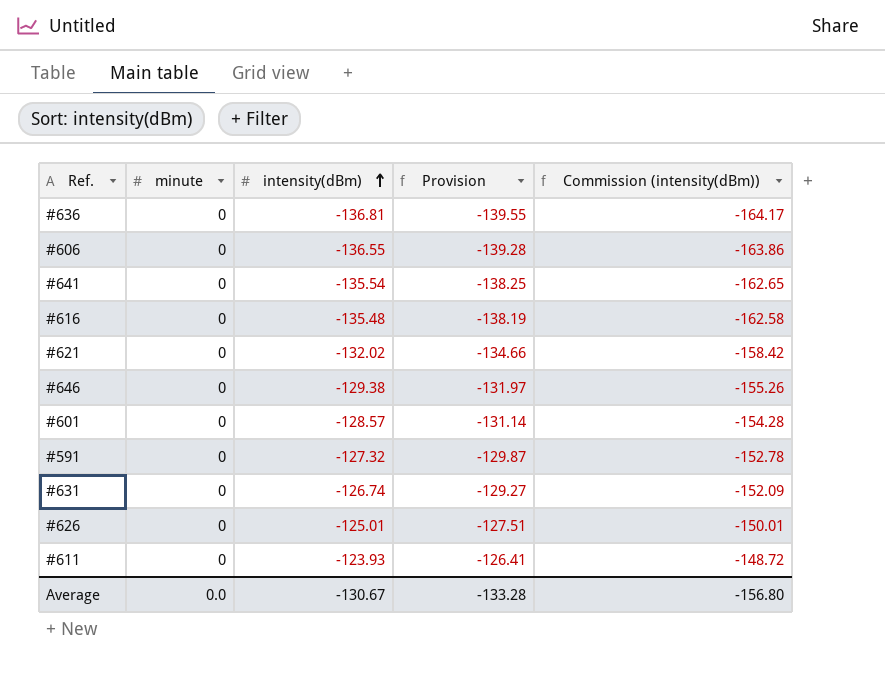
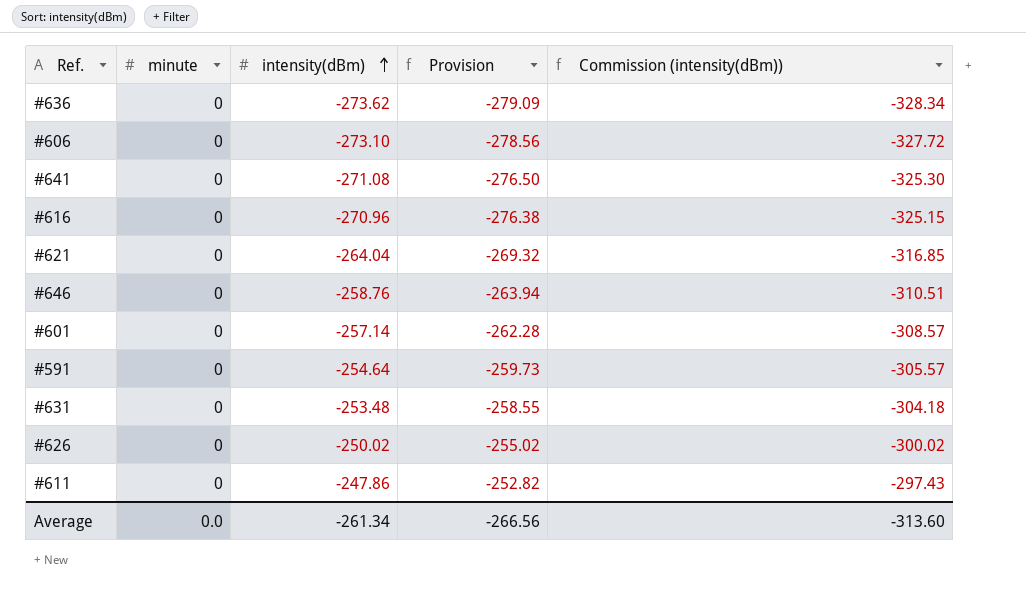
#636 | intensity(dBm): -136.81 -> -273.62
#636 | Provision: -139.55 -> -279.09
#636 | Commission (intensity(dBm)): -164.17 -> -328.34
#606 | intensity(dBm): -136.55 -> -273.10
#606 | Provision: -139.28 -> -278.56
#606 | Commission (intensity(dBm)): -163.86 -> -327.72
#641 | intensity(dBm): -135.54 -> -271.08
#641 | Provision: -138.25 -> -276.50
#641 | Commission (intensity(dBm)): -162.65 -> -325.30
#616 | intensity(dBm): -135.48 -> -270.96
#616 | Provision: -138.19 -> -276.38
#616 | Commission (intensity(dBm)): -162.58 -> -325.15
#621 | intensity(dBm): -132.02 -> -264.04
#621 | Provision: -134.66 -> -269.32
#621 | Commission (intensity(dBm)): -158.42 -> -316.85
#646 | intensity(dBm): -129.38 -> -258.76
#646 | Provision: -131.97 -> -263.94
#646 | Commission (intensity(dBm)): -155.26 -> -310.51
#601 | intensity(dBm): -128.57 -> -257.14
#601 | Provision: -131.14 -> -262.28
#601 | Commission (intensity(dBm)): -154.28 -> -308.57
#591 | intensity(dBm): -127.32 -> -254.64
#591 | Provision: -129.87 -> -259.73
#591 | Commission (intensity(dBm)): -152.78 -> -305.57
#631 | intensity(dBm): -126.74 -> -253.48
#631 | Provision: -129.27 -> -258.55
#631 | Commission (intensity(dBm)): -152.09 -> -304.18
#626 | intensity(dBm): -125.01 -> -250.02
#626 | Provision: -127.51 -> -255.02
#626 | Commission (intensity(dBm)): -150.01 -> -300.02
#611 | intensity(dBm): -123.93 -> -247.86
#611 | Provision: -126.41 -> -252.82
#611 | Commission (intensity(dBm)): -148.72 -> -297.43
Average | intensity(dBm): -130.67 -> -261.34
Average | Provision: -133.28 -> -266.56
Average | Commission (intensity(dBm)): -156.80 -> -313.60

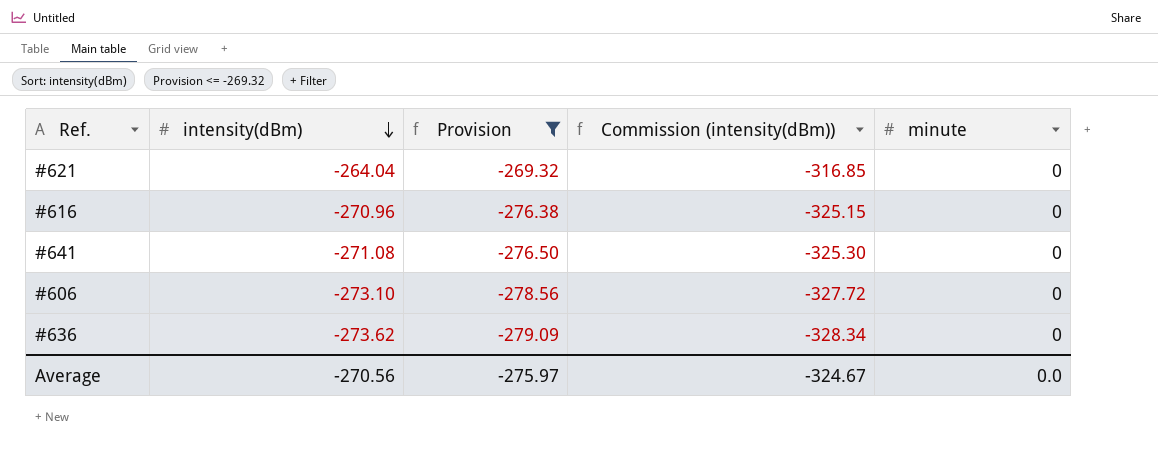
filter: none -> Provision <= -269.32
row order: intensity(dBm) ascending -> intensity(dBm) descending
column minute | position: 2 -> 5
Average | intensity(dBm): -261.34 -> -270.56
Average | Provision: -266.56 -> -275.97
Average | Commission (intensity(dBm)): -313.60 -> -324.67

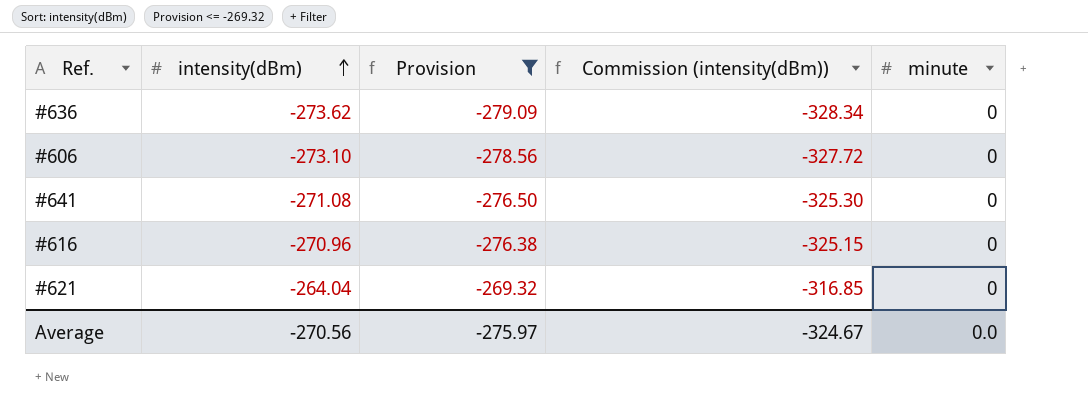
row order: intensity(dBm) descending -> intensity(dBm) ascending

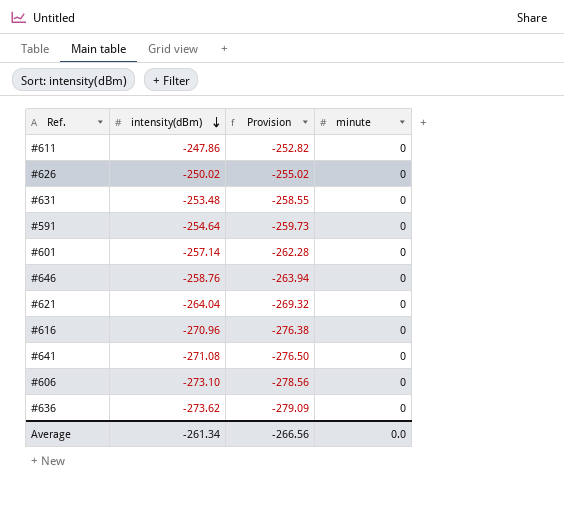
filter: Provision <= -269.32 -> none
row order: intensity(dBm) ascending -> intensity(dBm) descending
column Commission (intensity(dBm)) | formula: [intensity(dBm)] * 1.2 -> none
Average | intensity(dBm): -270.56 -> -261.34
Average | Provision: -275.97 -> -266.56

